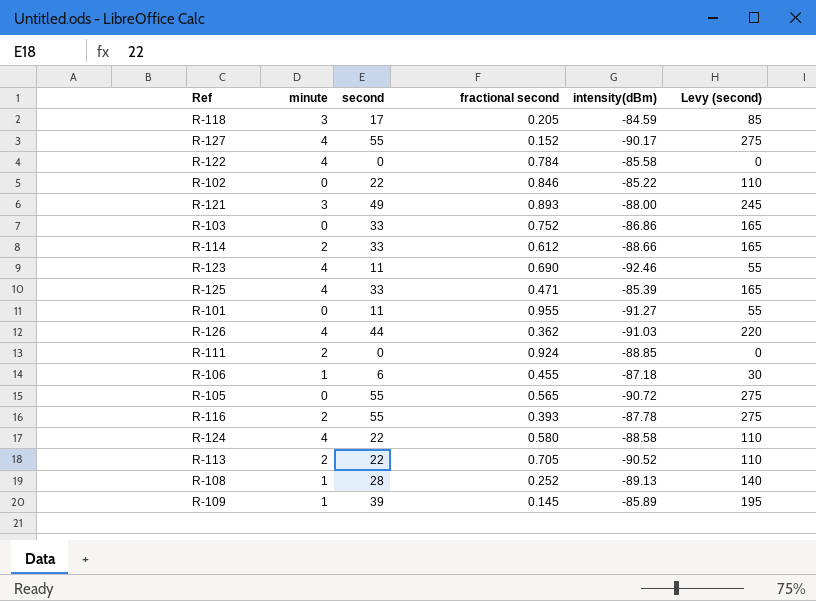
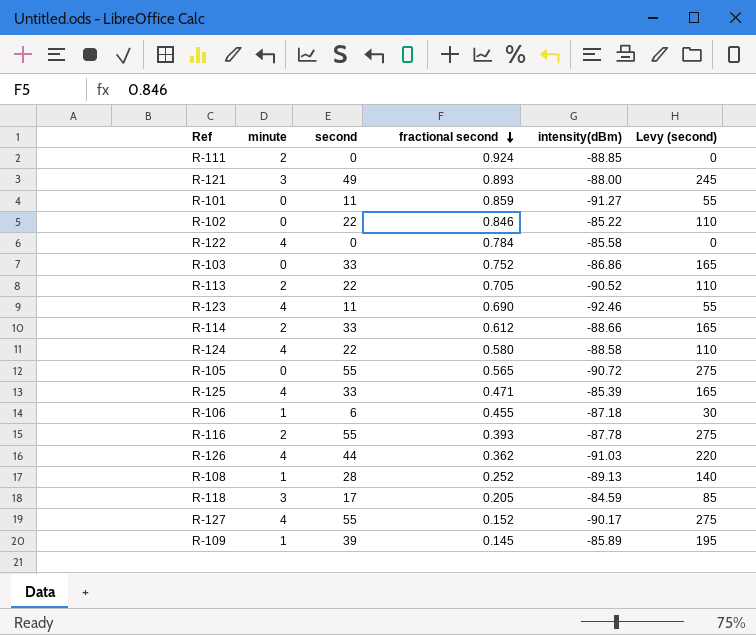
row order: none -> fractional second descending
R-101 | fractional second: 0.955 -> 0.859

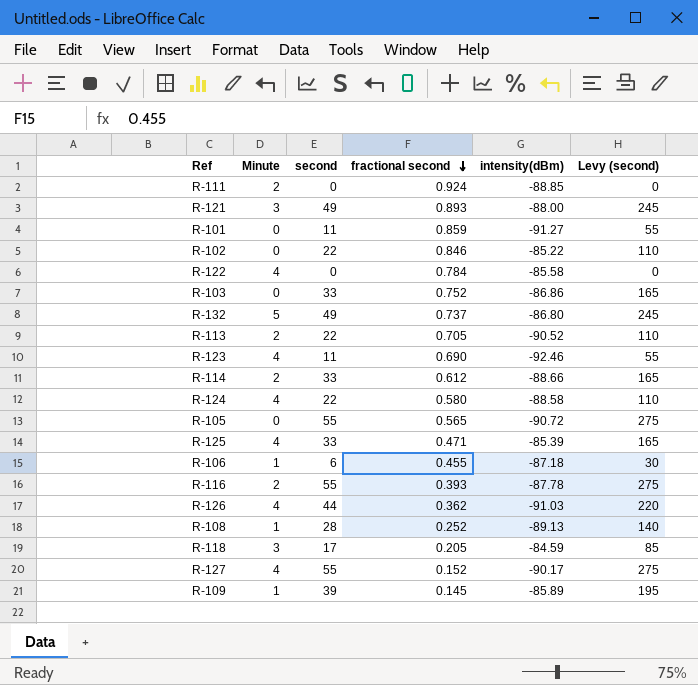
column name: minute -> Minute
row R-132: none -> 5 | 49 | 0.737 | -86.80 | 245

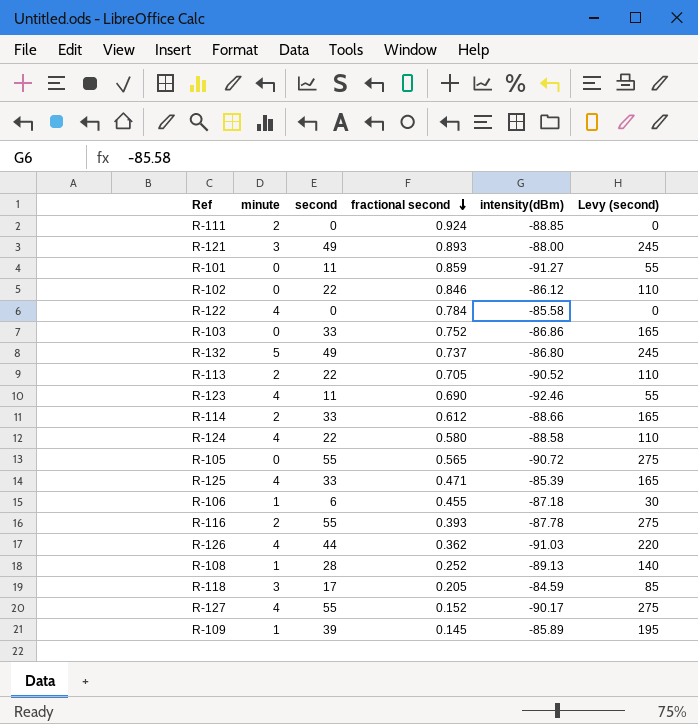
column name: Minute -> minute
R-102 | intensity(dBm): -85.22 -> -86.12

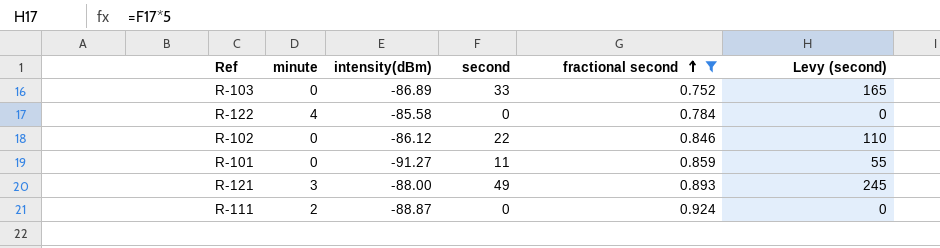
filter: none -> fractional second >= 0.752
row order: fractional second descending -> fractional second ascending
column intensity(dBm) | position: 5 -> 3
R-103 | intensity(dBm): -86.86 -> -86.89
R-111 | intensity(dBm): -88.85 -> -88.87

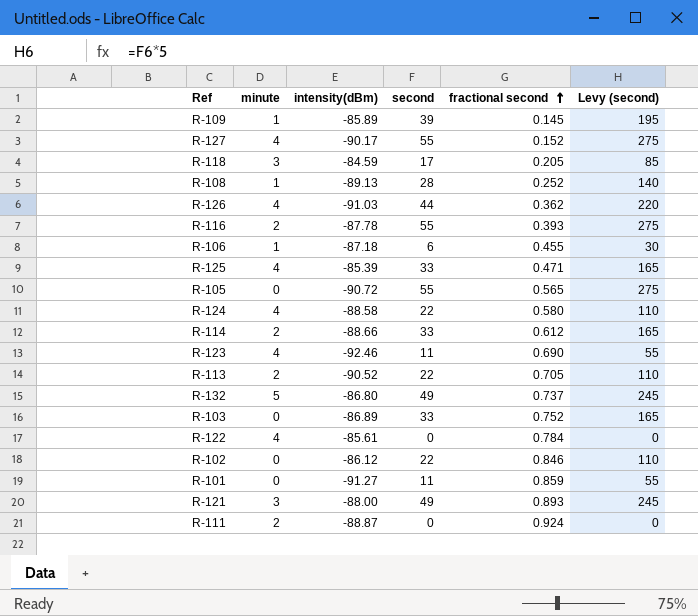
filter: fractional second >= 0.752 -> none
R-122 | intensity(dBm): -85.58 -> -85.61

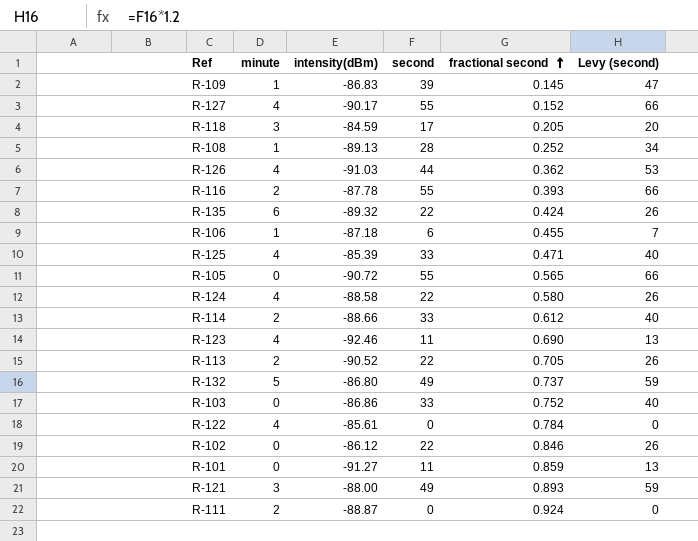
column Levy (second) | formula: [second] * 5 -> [second] * 1.2
R-109 | intensity(dBm): -85.89 -> -86.83
row R-135: none -> 6 | -89.32 | 22 | 0.424 | 26
R-103 | intensity(dBm): -86.89 -> -86.86

